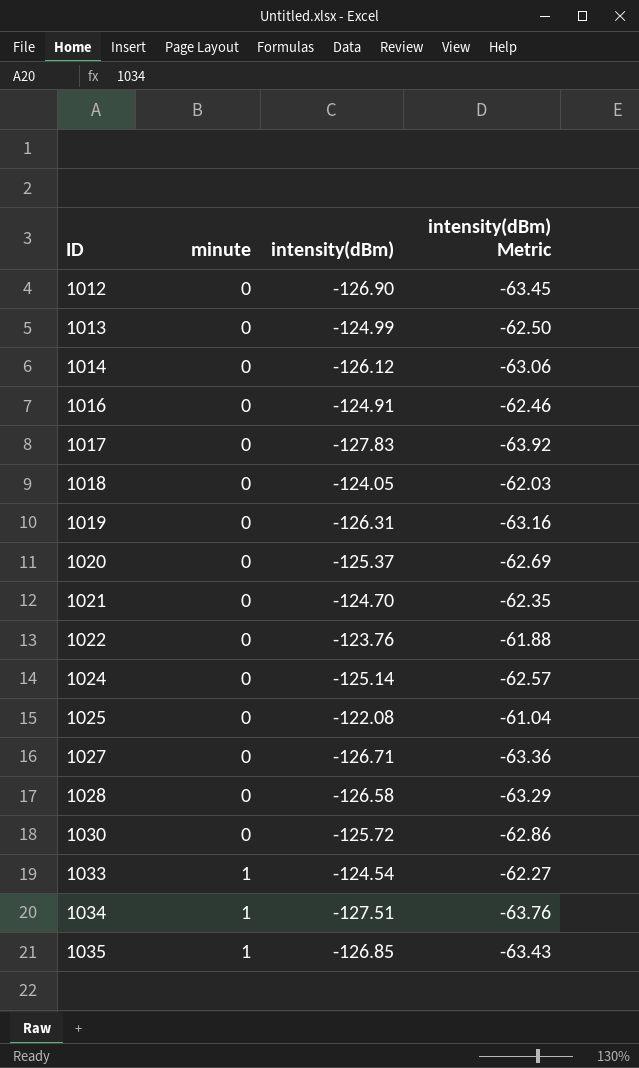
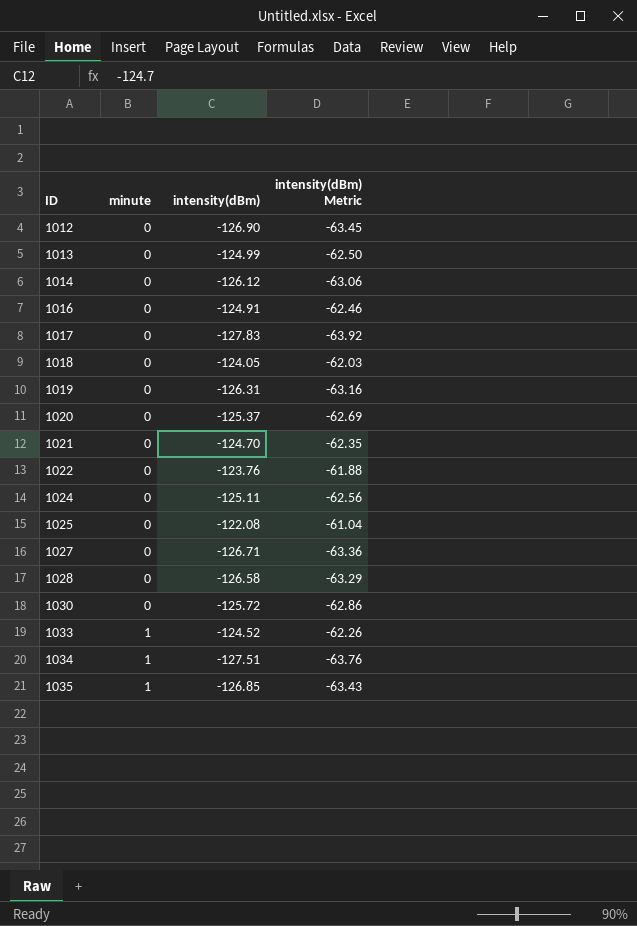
1024 | intensity(dBm): -125.14 -> -125.11
1024 | intensity(dBm) Metric: -62.57 -> -62.56
1033 | intensity(dBm): -124.54 -> -124.52
1033 | intensity(dBm) Metric: -62.27 -> -62.26

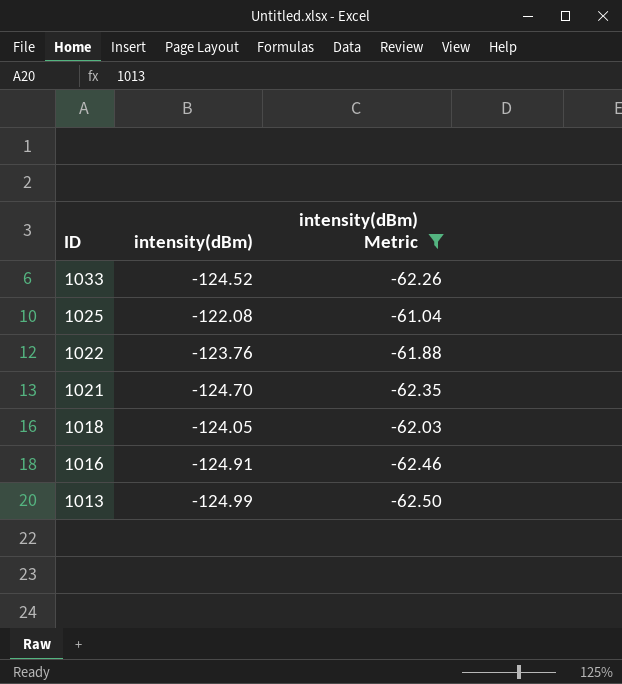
filter: none -> intensity(dBm) Metric >= -62.50
row order: ID ascending -> ID descending
column minute | position: 2 -> none

